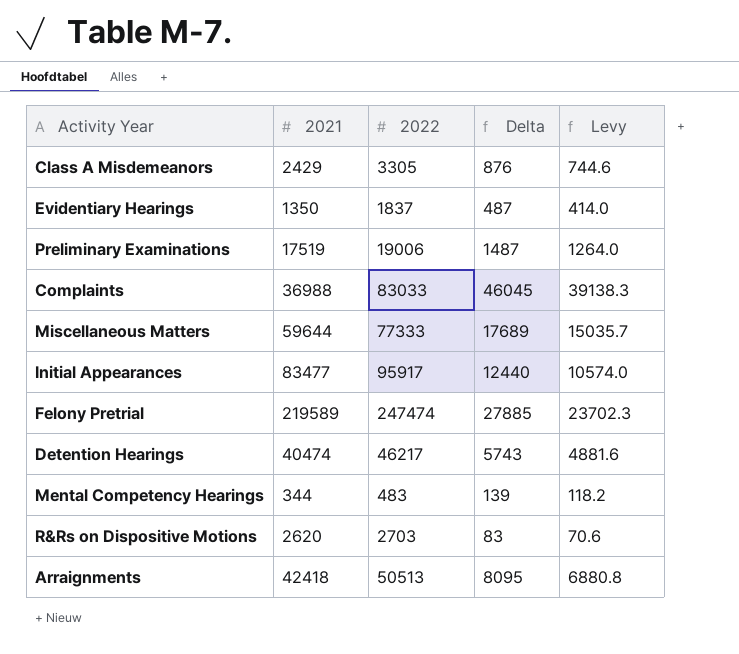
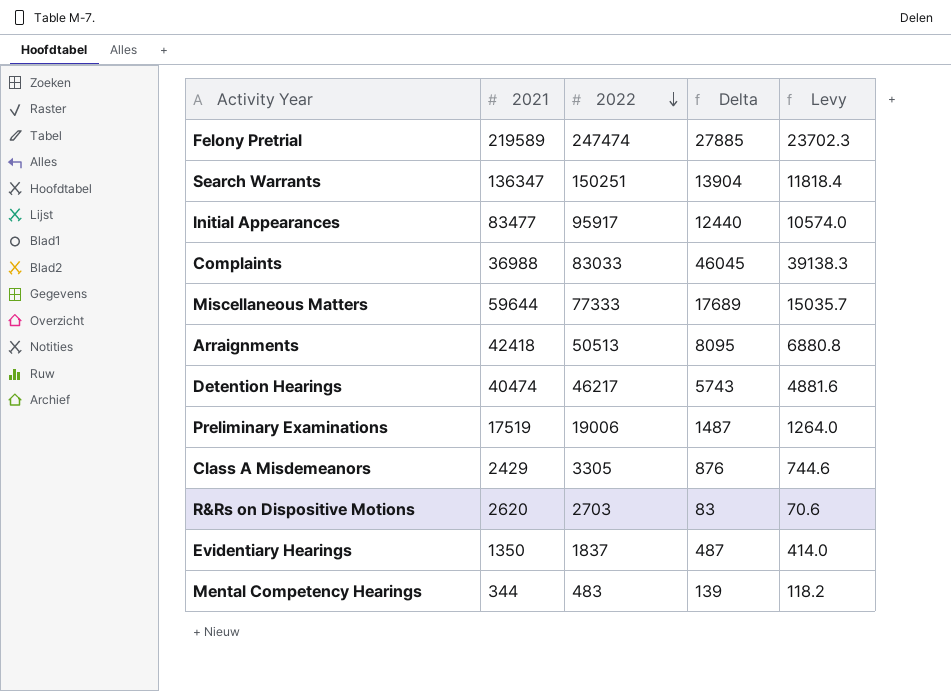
row order: none -> 2022 descending
row Search Warrants: none -> 136347 | 150251 | 13904 | 11818.4

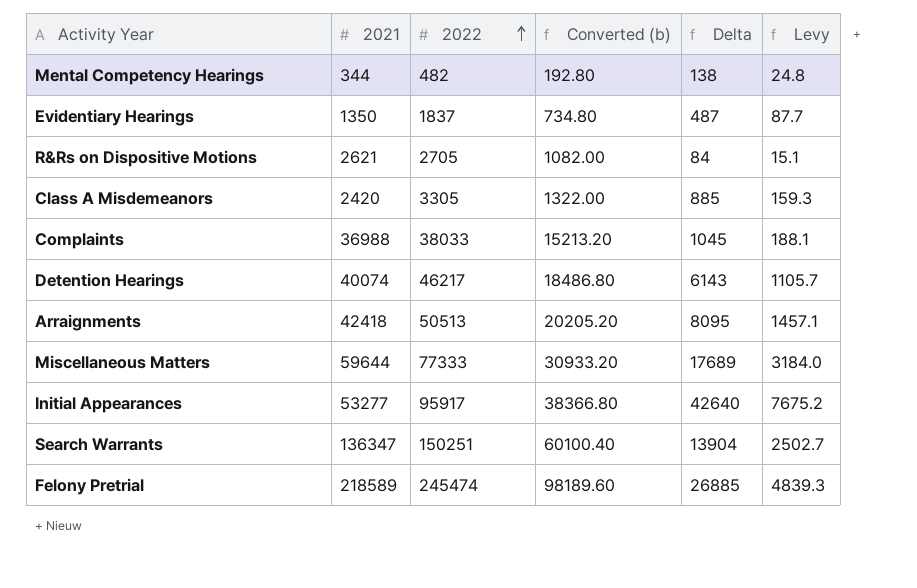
row order: 2022 descending -> 2022 ascending
column Converted (b) | formula: none -> [2022] * 0.4
column Levy | formula: [Delta] * 0.85 -> [Delta] * 0.18
row Preliminary Examinations: 17519 | 19006 | 1487 | 1264.0 -> none
Mental Competency Hearings | 2022: 483 -> 482
Mental Competency Hearings | Delta: 139 -> 138
R&Rs on Dispositive Motions | 2021: 2620 -> 2621
R&Rs on Dispositive Motions | 2022: 2703 -> 2705
R&Rs on Dispositive Motions | Delta: 83 -> 84
Class A Misdemeanors | 2021: 2429 -> 2420
Class A Misdemeanors | Delta: 876 -> 885
Complaints | 2022: 83033 -> 38033
Complaints | Delta: 46045 -> 1045
Detention Hearings | 2021: 40474 -> 40074
Detention Hearings | Delta: 5743 -> 6143
Initial Appearances | 2021: 83477 -> 53277
Initial Appearances | Delta: 12440 -> 42640
Felony Pretrial | 2021: 219589 -> 218589
Felony Pretrial | 2022: 247474 -> 245474
Felony Pretrial | Delta: 27885 -> 26885

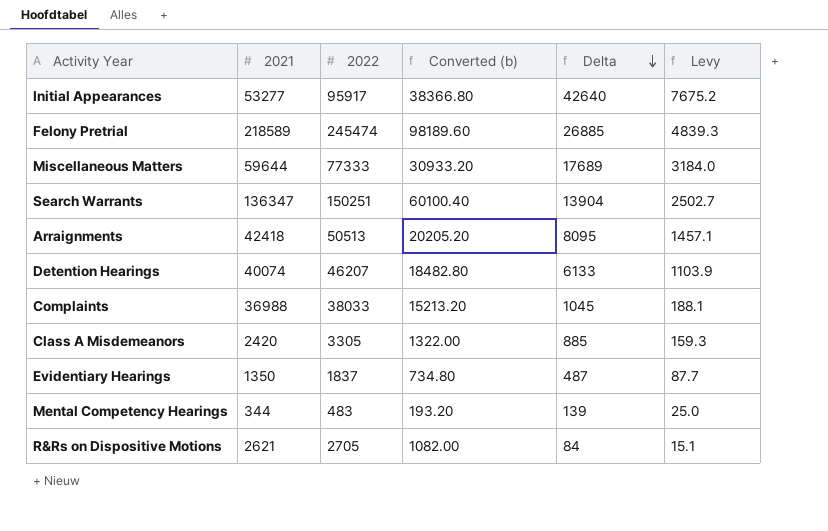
row order: 2022 ascending -> Delta descending
Detention Hearings | 2022: 46217 -> 46207
Detention Hearings | Converted (b): 18486.80 -> 18482.80
Detention Hearings | Delta: 6143 -> 6133
Detention Hearings | Levy: 1105.7 -> 1103.9
Mental Competency Hearings | 2022: 482 -> 483
Mental Competency Hearings | Converted (b): 192.80 -> 193.20
Mental Competency Hearings | Delta: 138 -> 139
Mental Competency Hearings | Levy: 24.8 -> 25.0

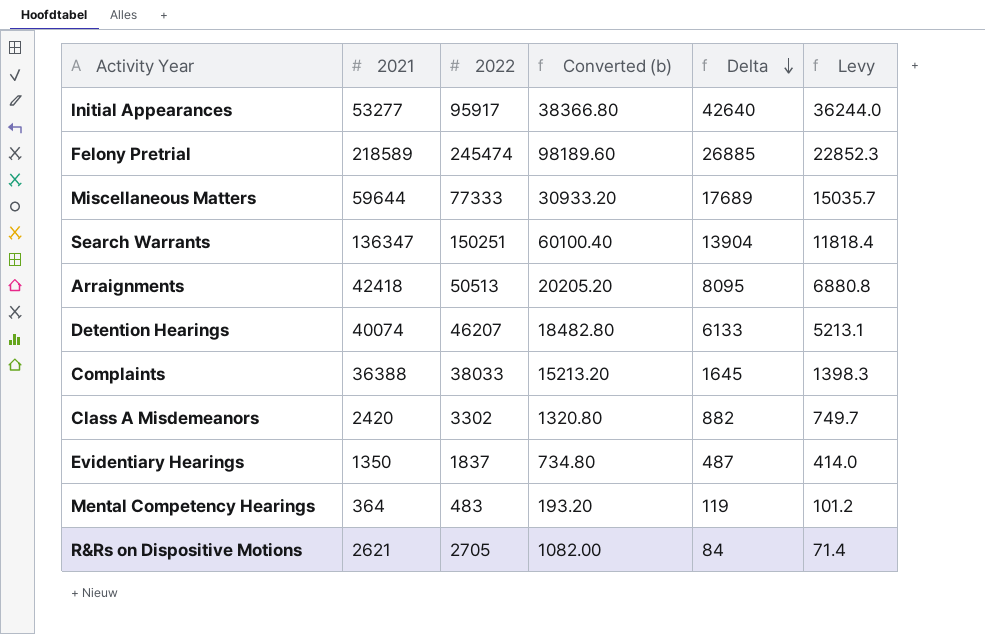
column Levy | formula: [Delta] * 0.18 -> [Delta] * 0.85
Complaints | 2021: 36988 -> 36388
Complaints | Delta: 1045 -> 1645
Class A Misdemeanors | 2022: 3305 -> 3302
Class A Misdemeanors | Converted (b): 1322.00 -> 1320.80
Class A Misdemeanors | Delta: 885 -> 882
Mental Competency Hearings | 2021: 344 -> 364
Mental Competency Hearings | Delta: 139 -> 119

